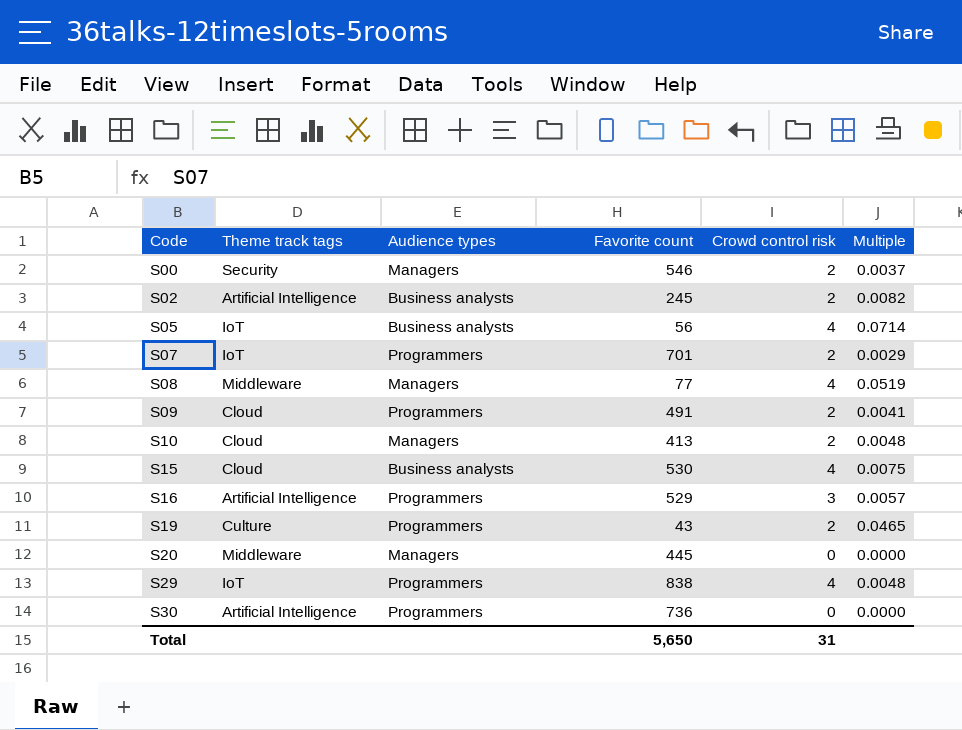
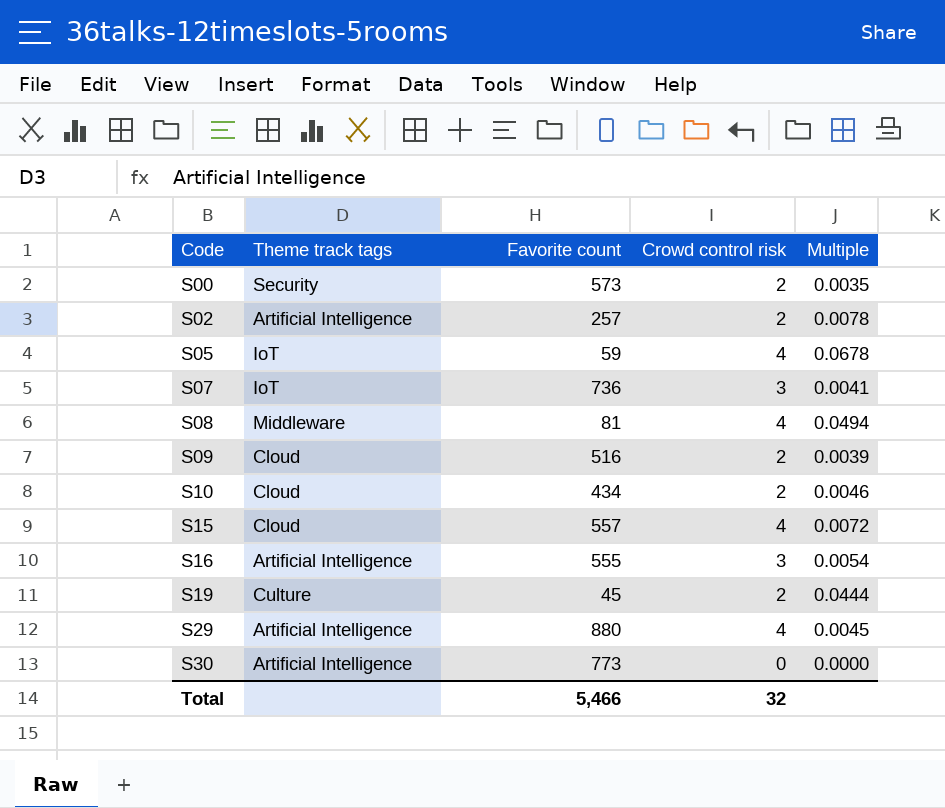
column Audience types | position: 3 -> none
row S20: Middleware | Managers | 445 | 0 | 0.0000 -> none
S00 | Favorite count: 546 -> 573
S00 | Multiple: 0.0037 -> 0.0035
S02 | Favorite count: 245 -> 257
S02 | Multiple: 0.0082 -> 0.0078
S05 | Favorite count: 56 -> 59
S05 | Multiple: 0.0714 -> 0.0678
S07 | Favorite count: 701 -> 736
S07 | Crowd control risk: 2 -> 3
S07 | Multiple: 0.0029 -> 0.0041
S08 | Favorite count: 77 -> 81
S08 | Multiple: 0.0519 -> 0.0494
S09 | Favorite count: 491 -> 516
S09 | Multiple: 0.0041 -> 0.0039
S10 | Favorite count: 413 -> 434
S10 | Multiple: 0.0048 -> 0.0046
S15 | Favorite count: 530 -> 557
S15 | Multiple: 0.0075 -> 0.0072
S16 | Favorite count: 529 -> 555
S16 | Multiple: 0.0057 -> 0.0054
S19 | Favorite count: 43 -> 45
S19 | Multiple: 0.0465 -> 0.0444
S29 | Theme track tags: IoT -> Artificial Intelligence
S29 | Favorite count: 838 -> 880
S29 | Multiple: 0.0048 -> 0.0045
S30 | Favorite count: 736 -> 773
Total | Favorite count: 5,650 -> 5,466
Total | Crowd control risk: 31 -> 32

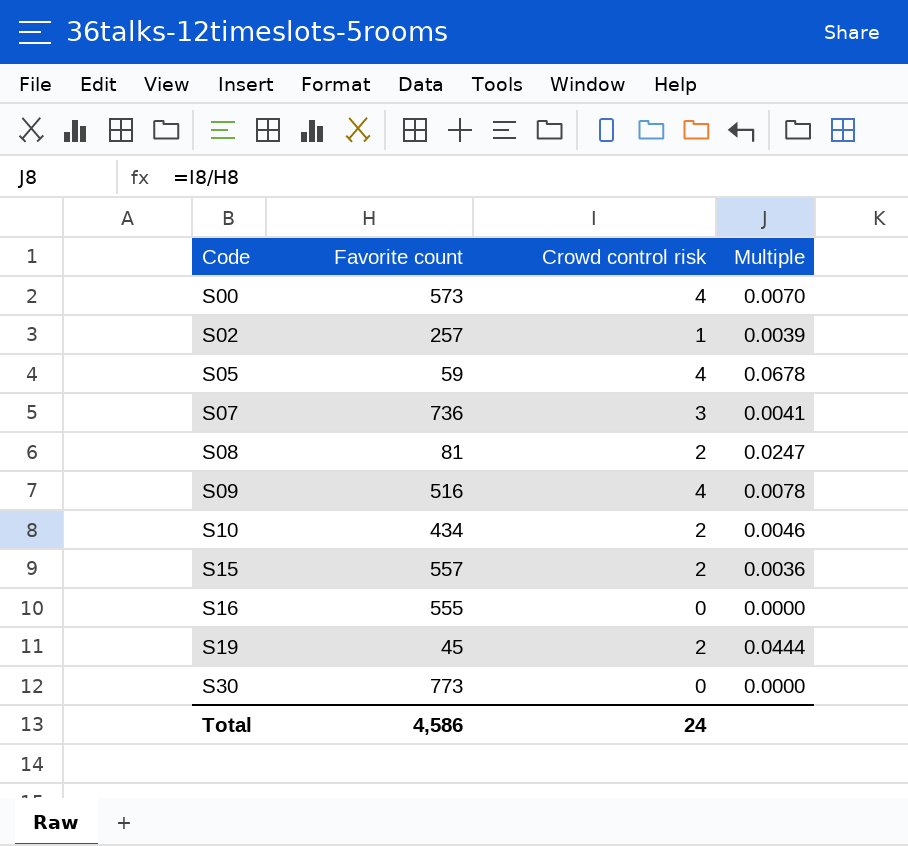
column Theme track tags | position: 2 -> none
row S29: Artificial Intelligence | 880 | 4 | 0.0045 -> none
S00 | Crowd control risk: 2 -> 4
S00 | Multiple: 0.0035 -> 0.0070
S02 | Crowd control risk: 2 -> 1
S02 | Multiple: 0.0078 -> 0.0039
S08 | Crowd control risk: 4 -> 2
S08 | Multiple: 0.0494 -> 0.0247
S09 | Crowd control risk: 2 -> 4
S09 | Multiple: 0.0039 -> 0.0078
S15 | Crowd control risk: 4 -> 2
S15 | Multiple: 0.0072 -> 0.0036
S16 | Crowd control risk: 3 -> 0
S16 | Multiple: 0.0054 -> 0.0000
Total | Favorite count: 5,466 -> 4,586
Total | Crowd control risk: 32 -> 24

